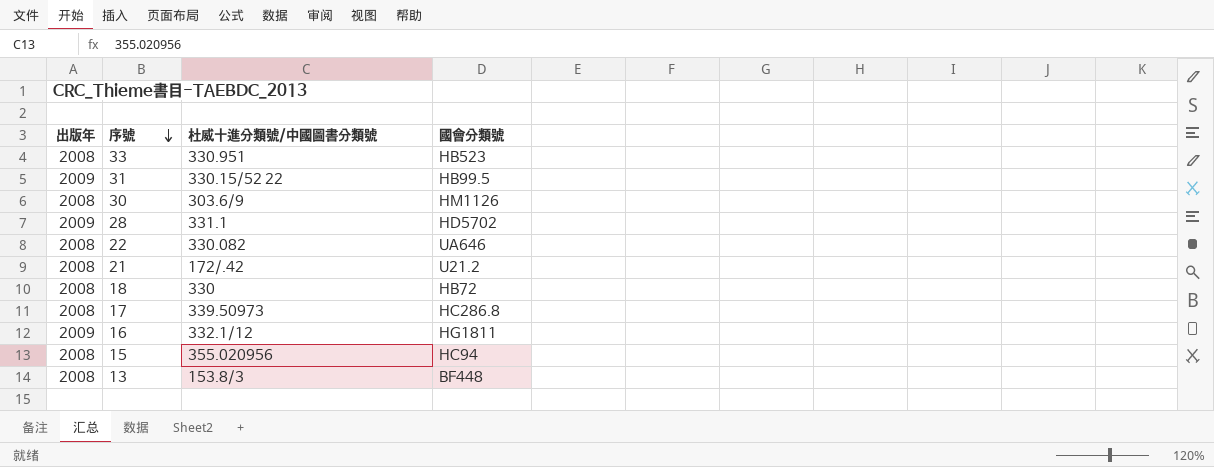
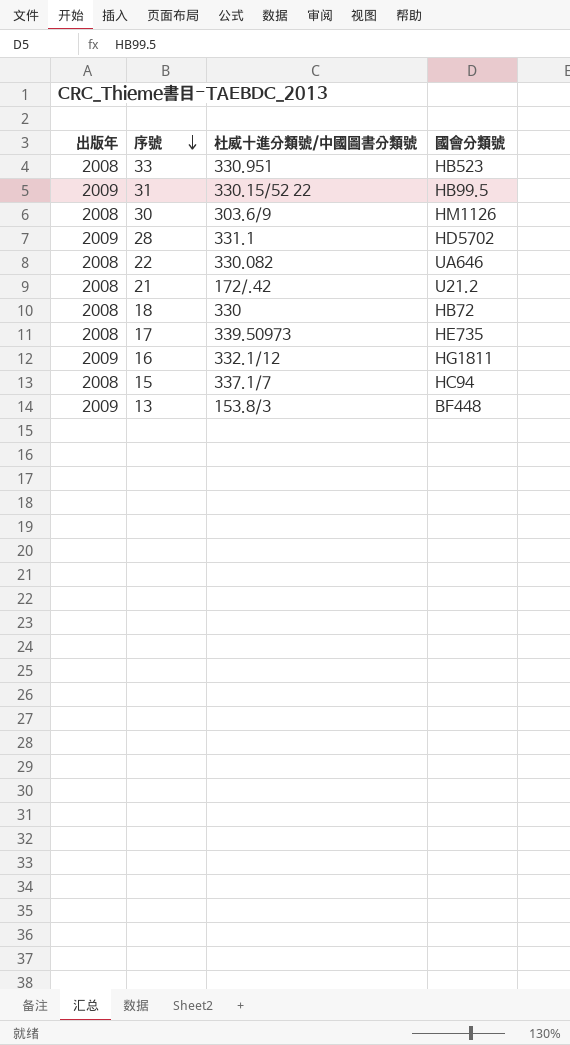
17 | 國會分類號: HC286.8 -> HE735
15 | 杜威十進分類號/中國圖書分類號: 355.020956 -> 337.1/7
13 | 出版年: 2008 -> 2009

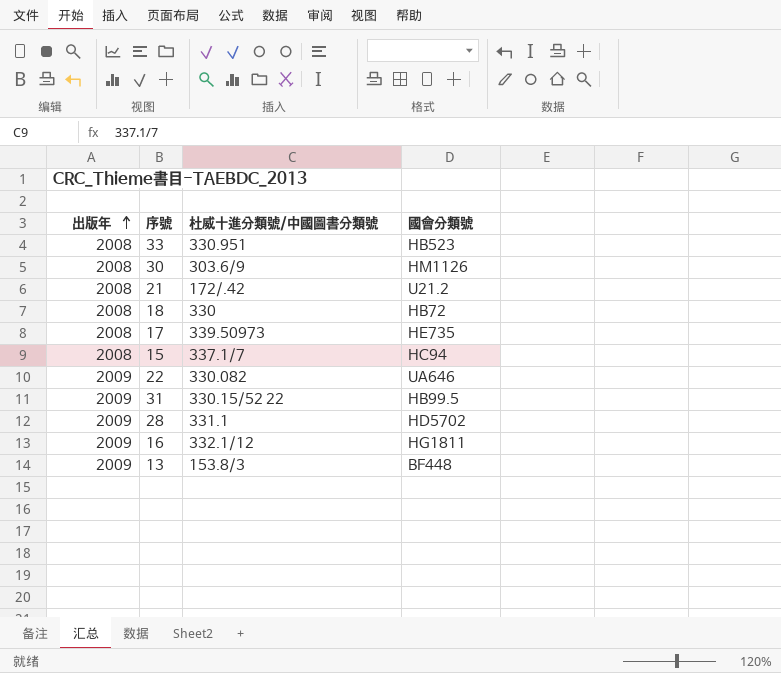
row order: 序號 descending -> 出版年 ascending
22 | 出版年: 2008 -> 2009

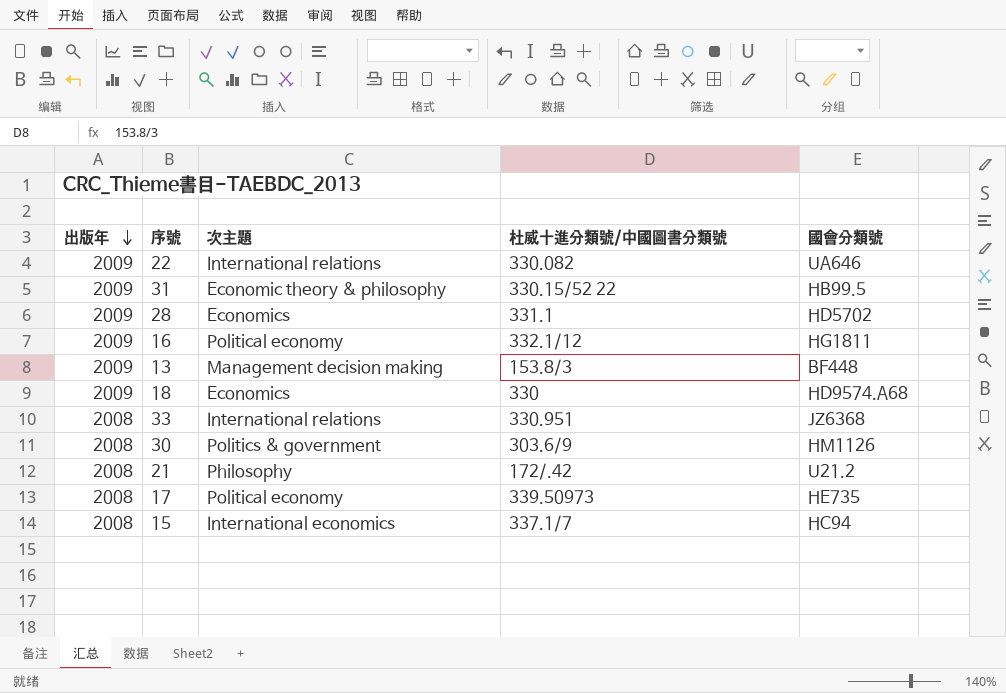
row order: 出版年 ascending -> 出版年 descending
column 次主題 | position: none -> 3
18 | 出版年: 2008 -> 2009
18 | 國會分類號: HB72 -> HD9574.A68
33 | 國會分類號: HB523 -> JZ6368

